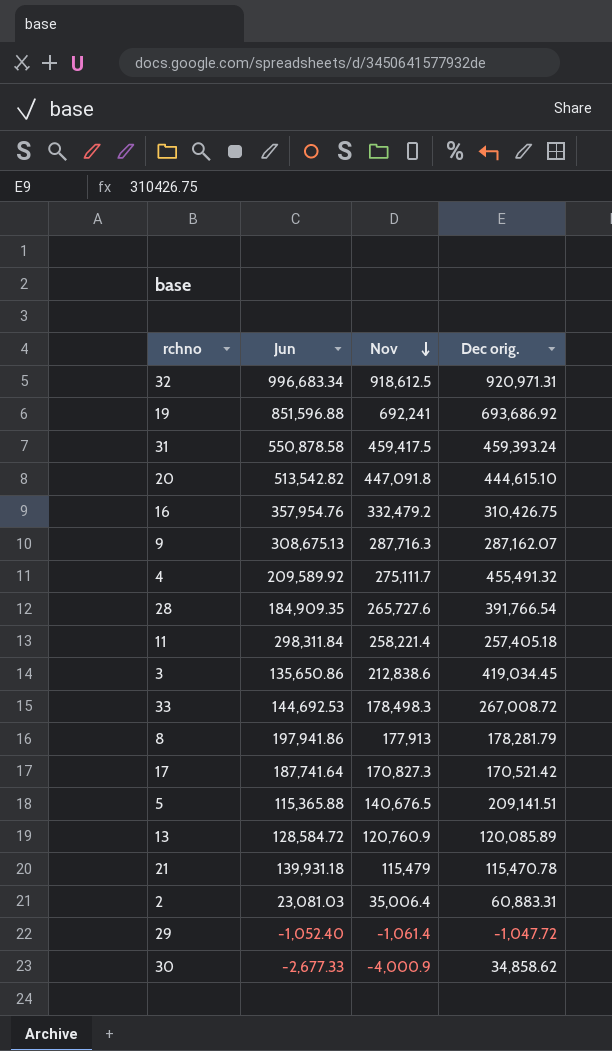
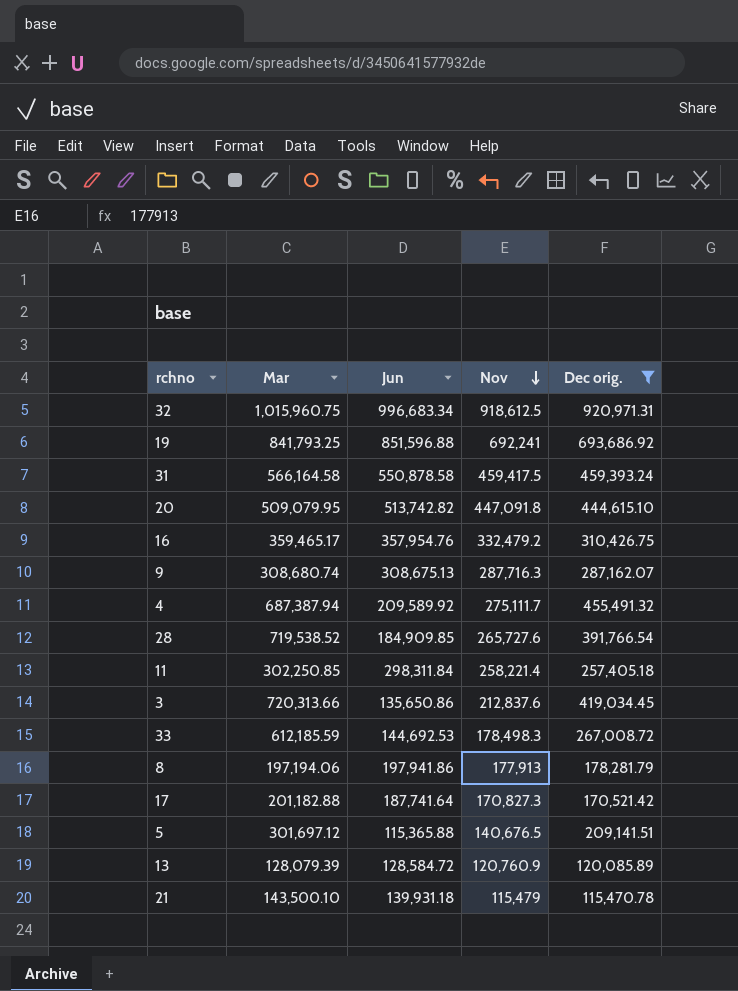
filter: none -> Dec orig. >= 115,470.78
column Mar | position: none -> 2
20 | Jun: 513,542.82 -> 513,742.82
28 | Jun: 184,909.35 -> 184,909.85
3 | Nov: 212,838.6 -> 212,837.6

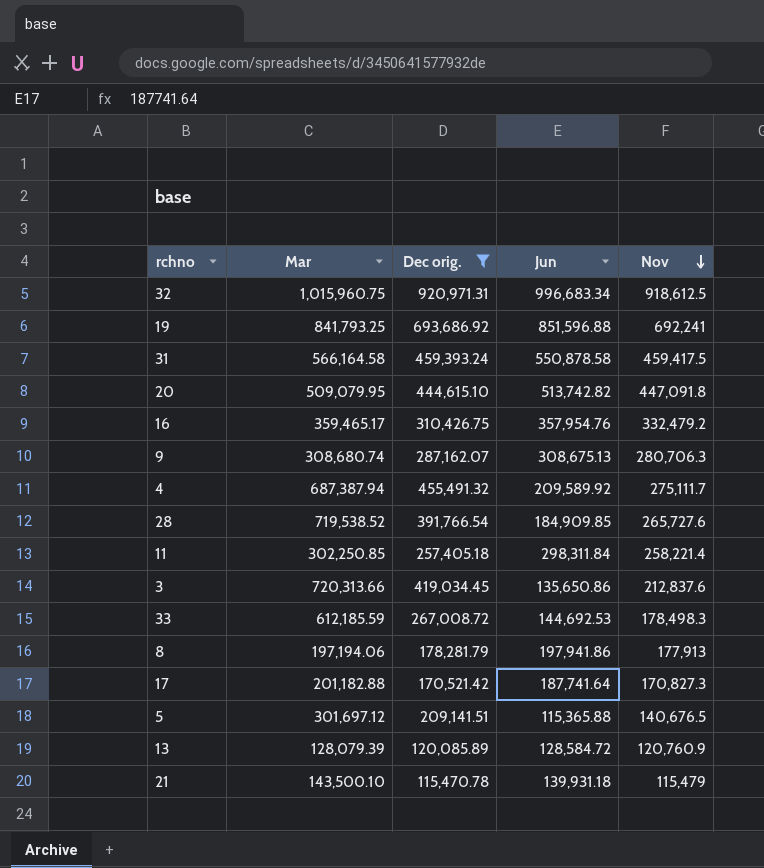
column Dec orig. | position: 5 -> 3
9 | Nov: 287,716.3 -> 280,706.3

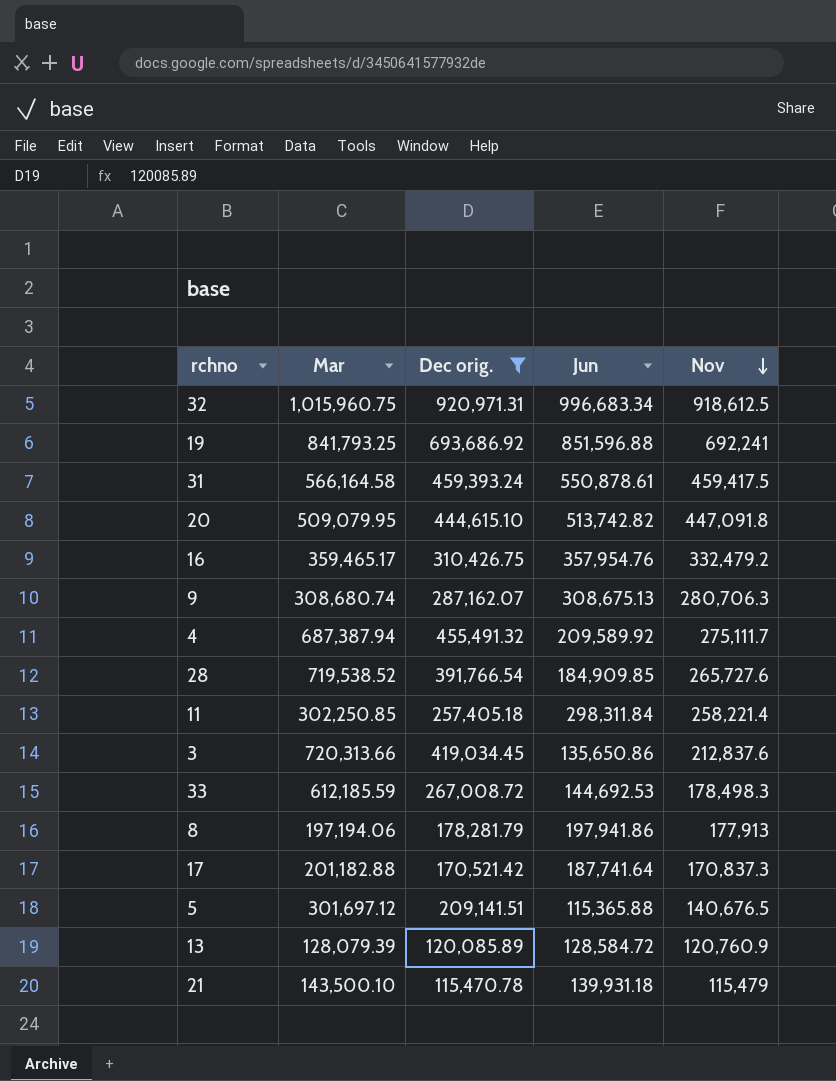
31 | Jun: 550,878.58 -> 550,878.61
17 | Nov: 170,827.3 -> 170,837.3

